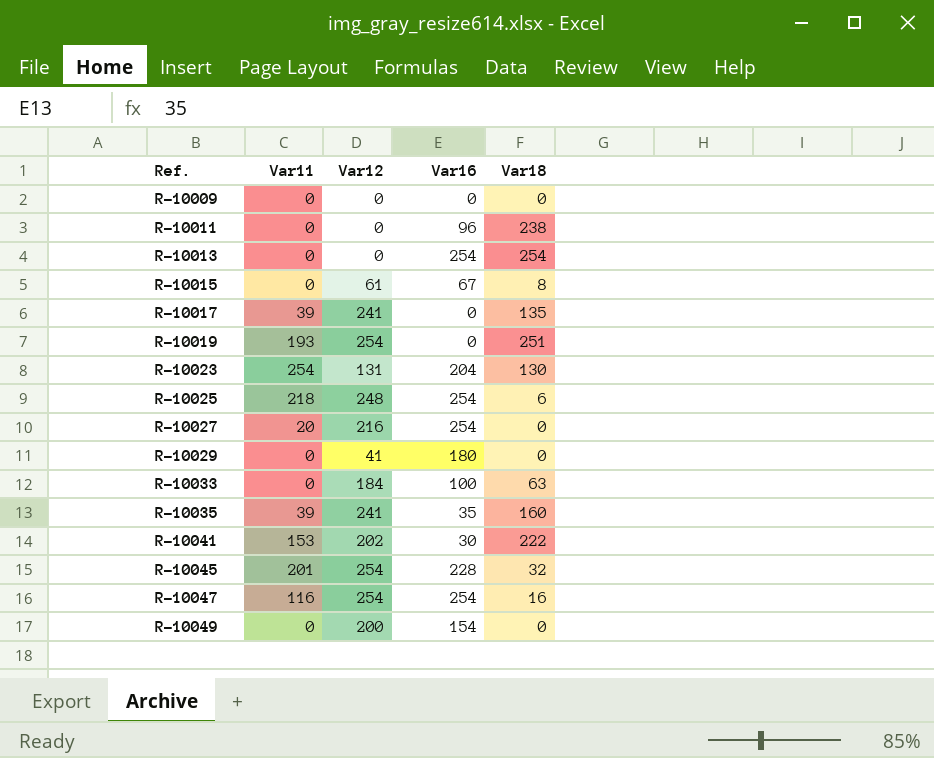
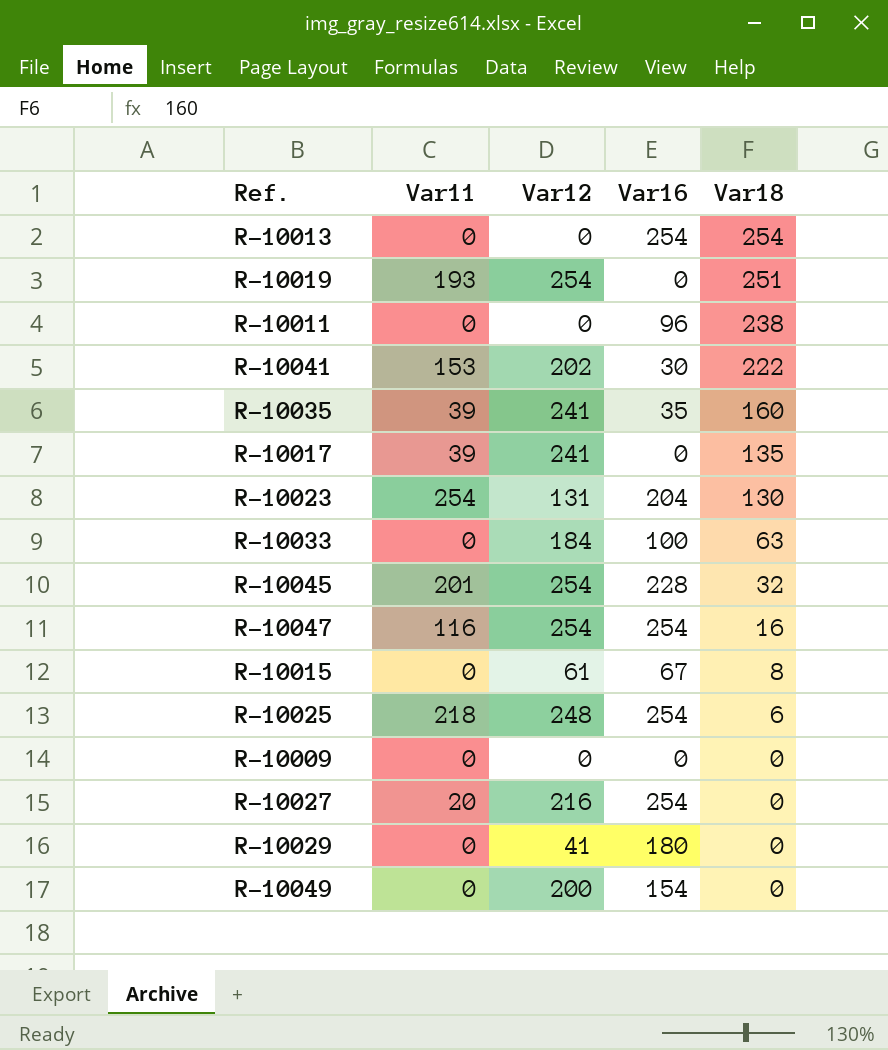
row order: Ref. ascending -> Var18 descending

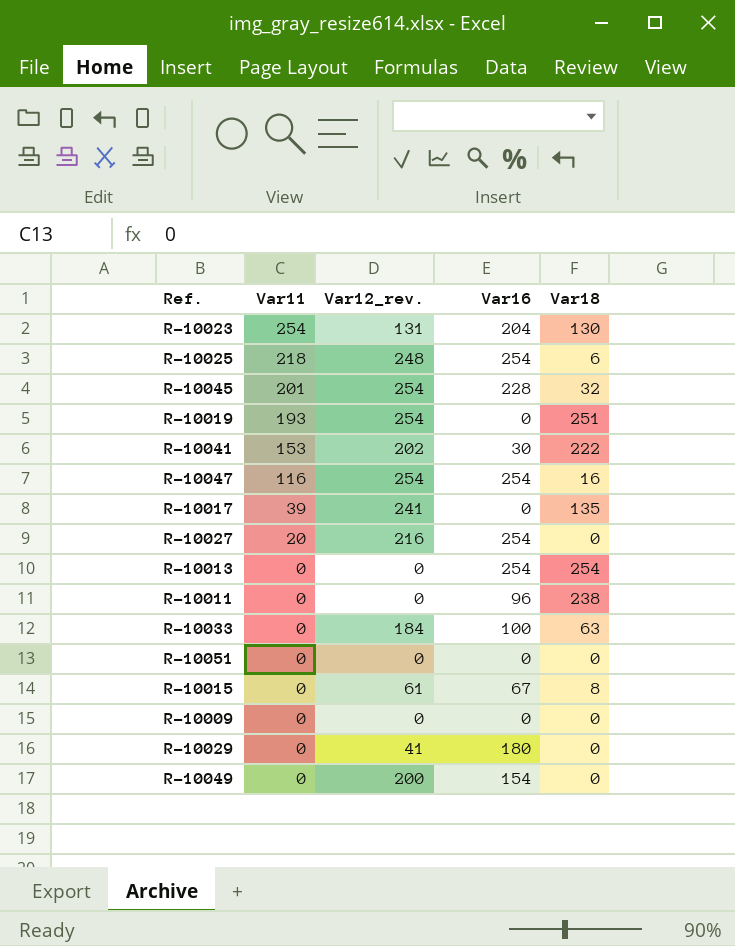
row order: Var18 descending -> Var11 descending
column name: Var12 -> Var12_rev.
row R-10035: 39 | 241 | 35 | 160 -> none
row R-10051: none -> 0 | 0 | 0 | 0

